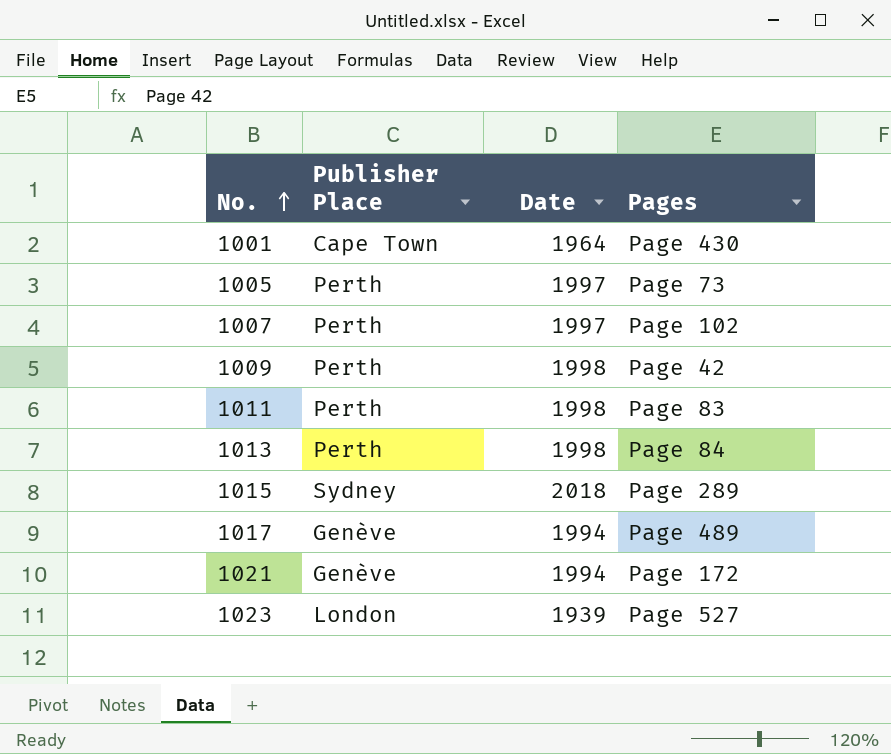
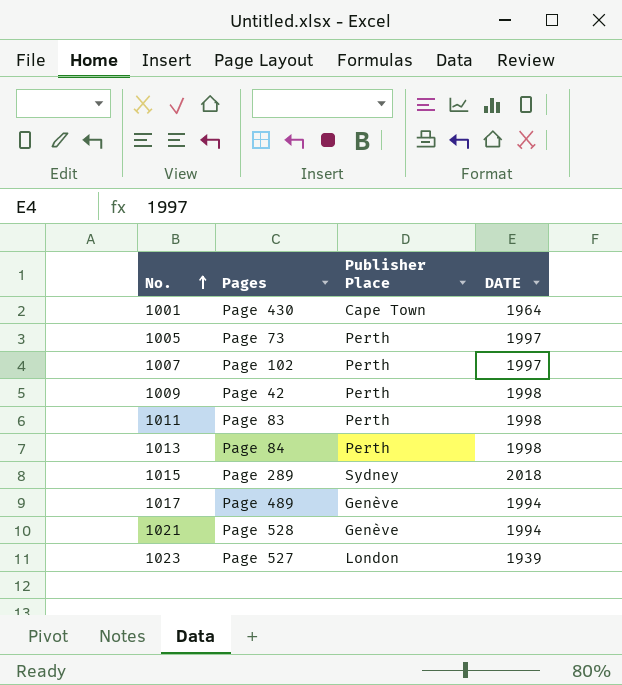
column Pages | position: 4 -> 2
column name: Date -> DATE
1021 | Pages: Page 172 -> Page 528

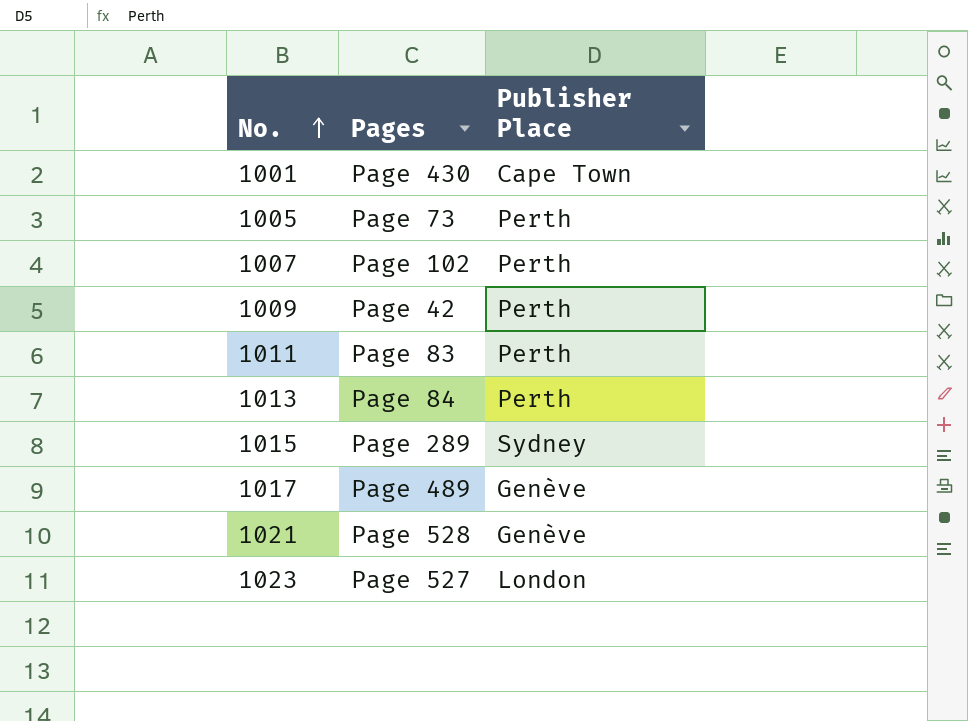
column DATE | position: 4 -> none

